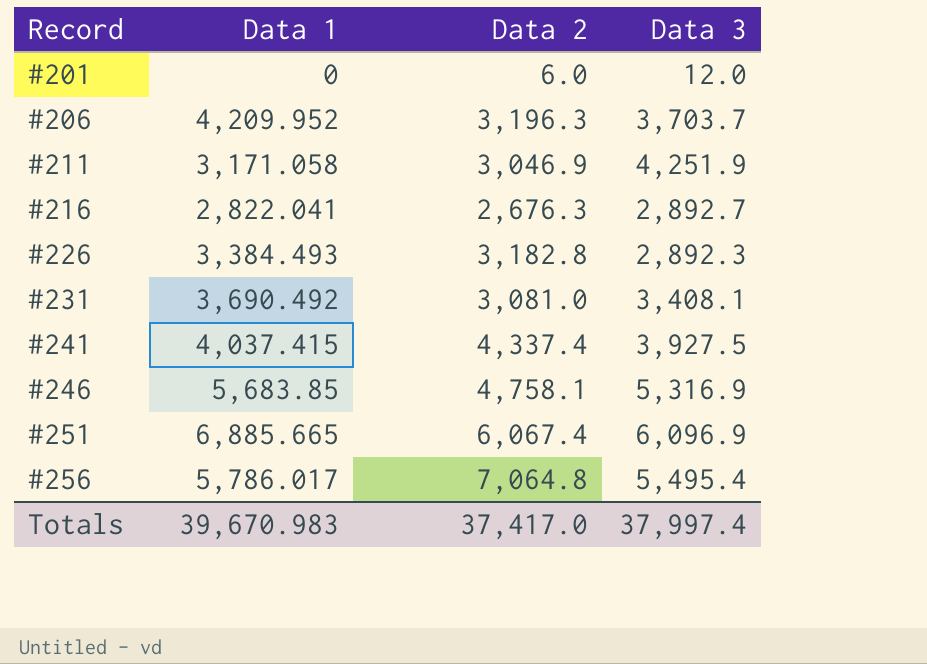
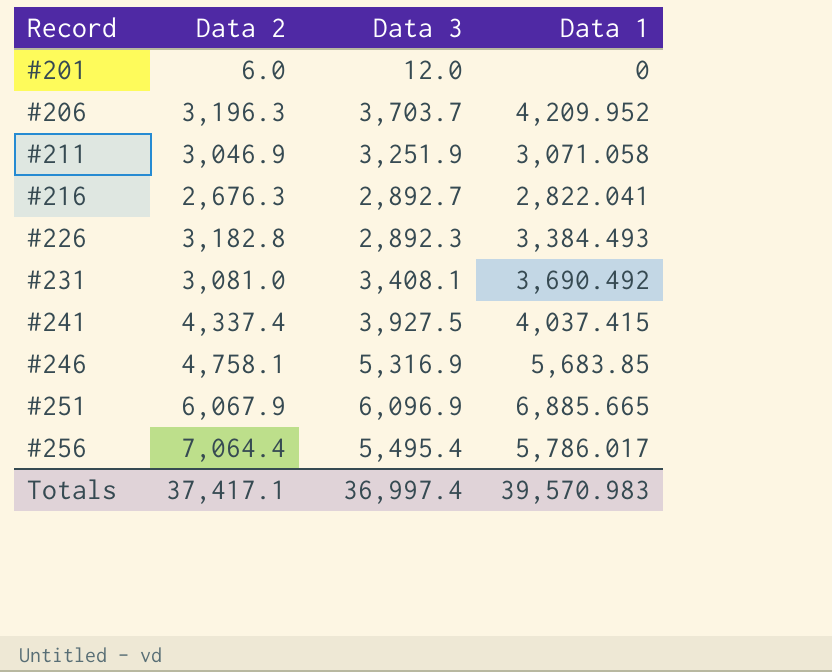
column Data 1 | position: 2 -> 4
#211 | Data 3: 4,251.9 -> 3,251.9
#211 | Data 1: 3,171.058 -> 3,071.058
#251 | Data 2: 6,067.4 -> 6,067.9
#256 | Data 2: 7,064.8 -> 7,064.4
Totals | Data 2: 37,417.0 -> 37,417.1
Totals | Data 3: 37,997.4 -> 36,997.4
Totals | Data 1: 39,670.983 -> 39,570.983

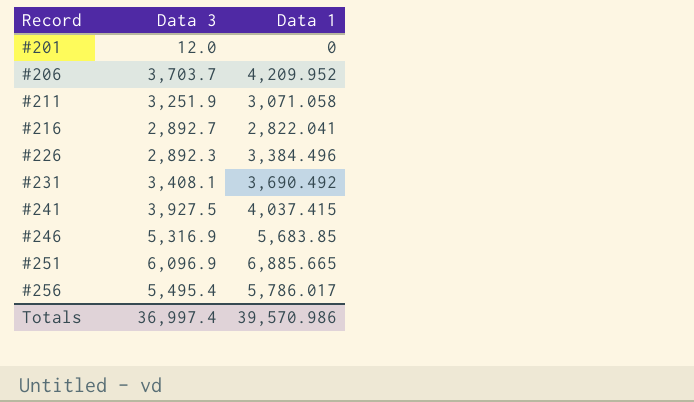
column Data 2 | position: 2 -> none
#226 | Data 1: 3,384.493 -> 3,384.496
Totals | Data 1: 39,570.983 -> 39,570.986

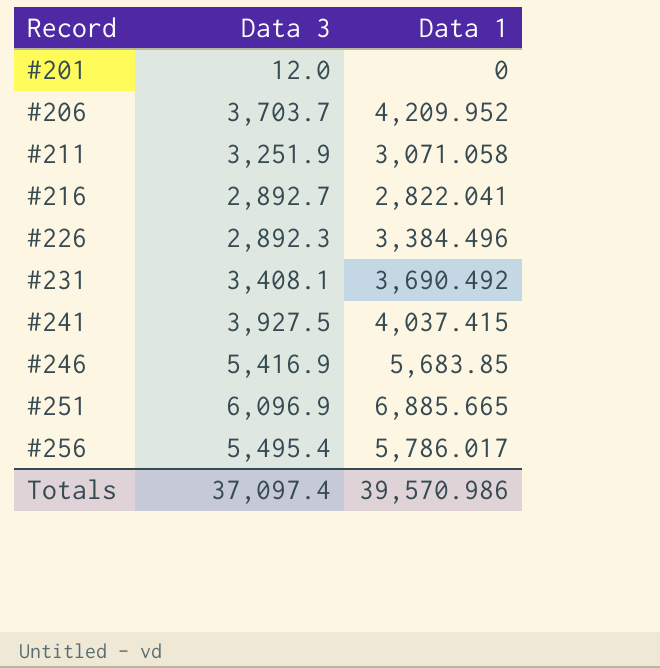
#246 | Data 3: 5,316.9 -> 5,416.9
Totals | Data 3: 36,997.4 -> 37,097.4

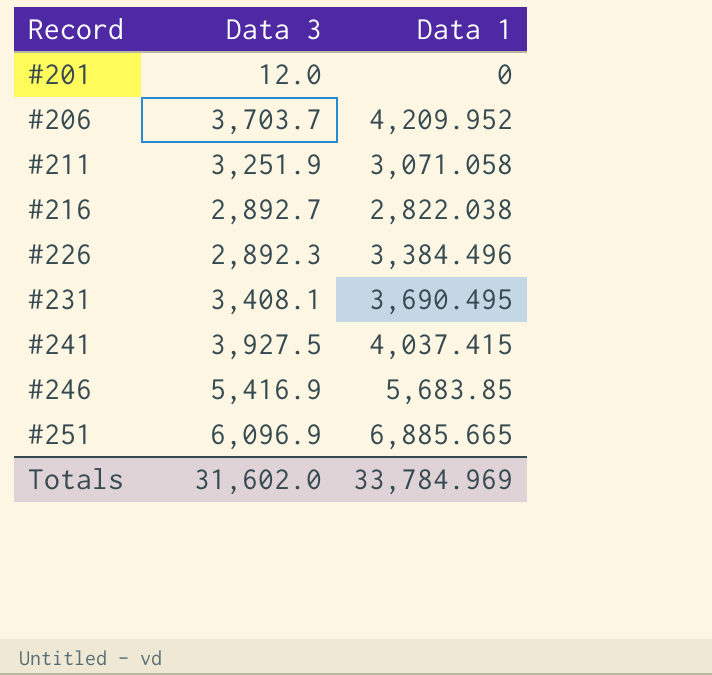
row #256: 5,495.4 | 5,786.017 -> none
#216 | Data 1: 2,822.041 -> 2,822.038
#231 | Data 1: 3,690.492 -> 3,690.495
Totals | Data 3: 37,097.4 -> 31,602.0
Totals | Data 1: 39,570.986 -> 33,784.969

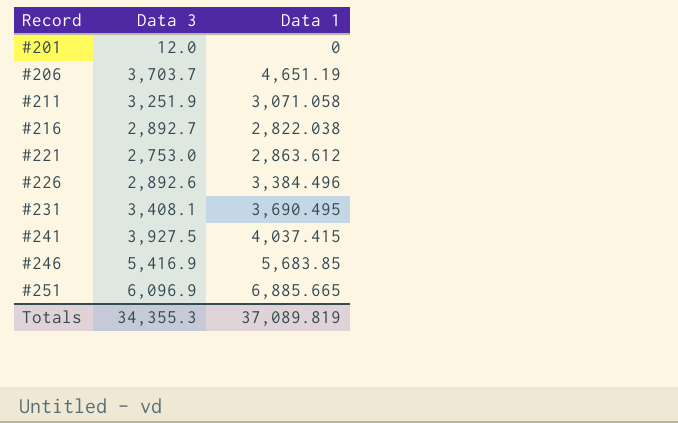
#206 | Data 1: 4,209.952 -> 4,651.19
row #221: none -> 2,753.0 | 2,863.612
#226 | Data 3: 2,892.3 -> 2,892.6
Totals | Data 3: 31,602.0 -> 34,355.3
Totals | Data 1: 33,784.969 -> 37,089.819

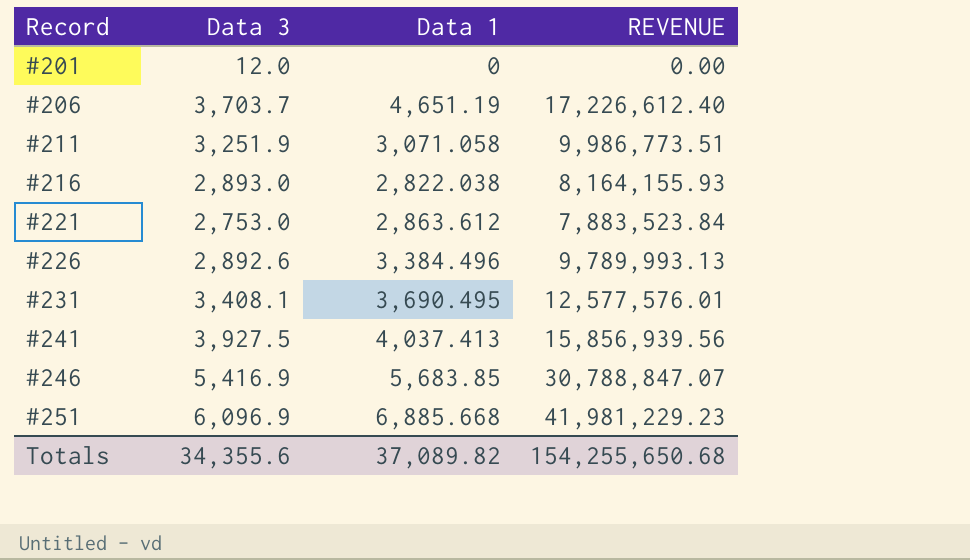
column REVENUE | formula: none -> [Data 3] * [Data 1]
#216 | Data 3: 2,892.7 -> 2,893.0
#241 | Data 1: 4,037.415 -> 4,037.413
#251 | Data 1: 6,885.665 -> 6,885.668
Totals | Data 3: 34,355.3 -> 34,355.6
Totals | Data 1: 37,089.819 -> 37,089.82

